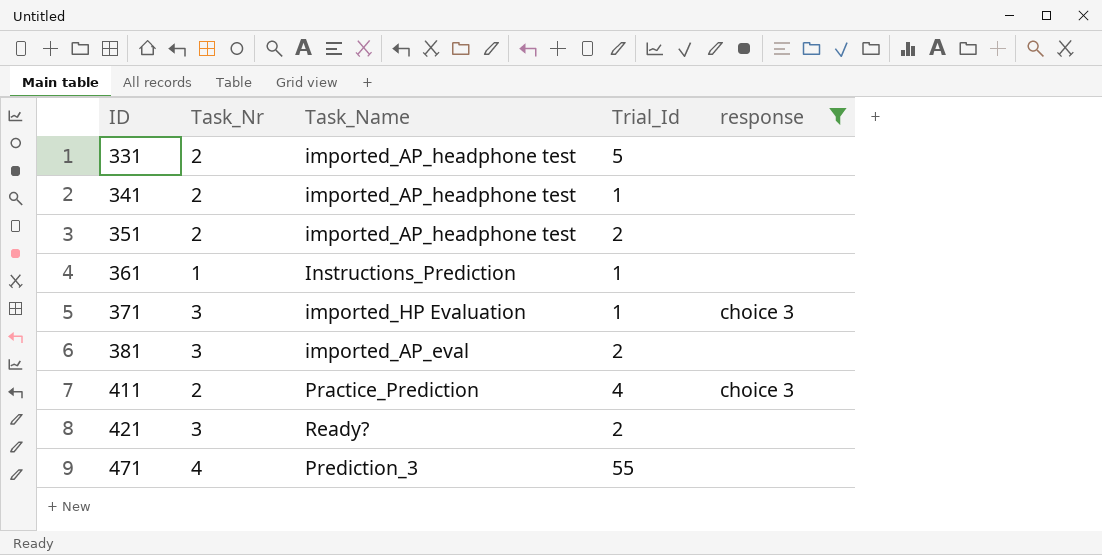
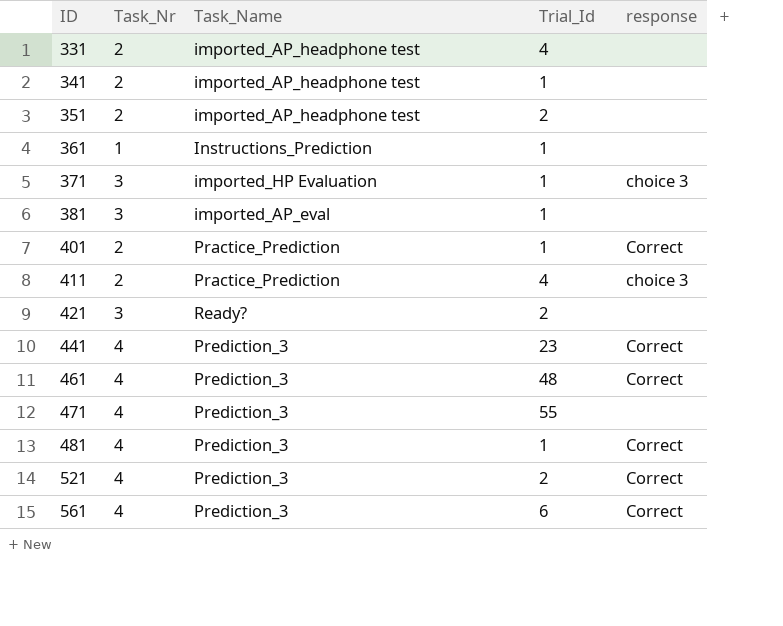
filter: response != Correct -> none
331 | Trial_Id: 5 -> 4
381 | Trial_Id: 2 -> 1

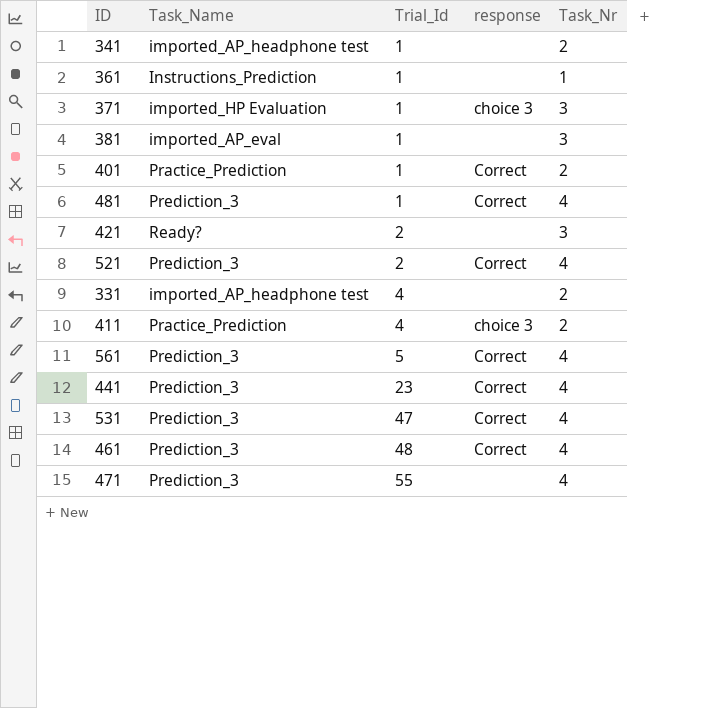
row order: ID ascending -> Trial_Id ascending
column Task_Nr | position: 2 -> 5
row 351: 2 | imported_AP_headphone test | 2 | none -> none
561 | Trial_Id: 6 -> 5
row 531: none -> Prediction_3 | 47 | Correct | 4

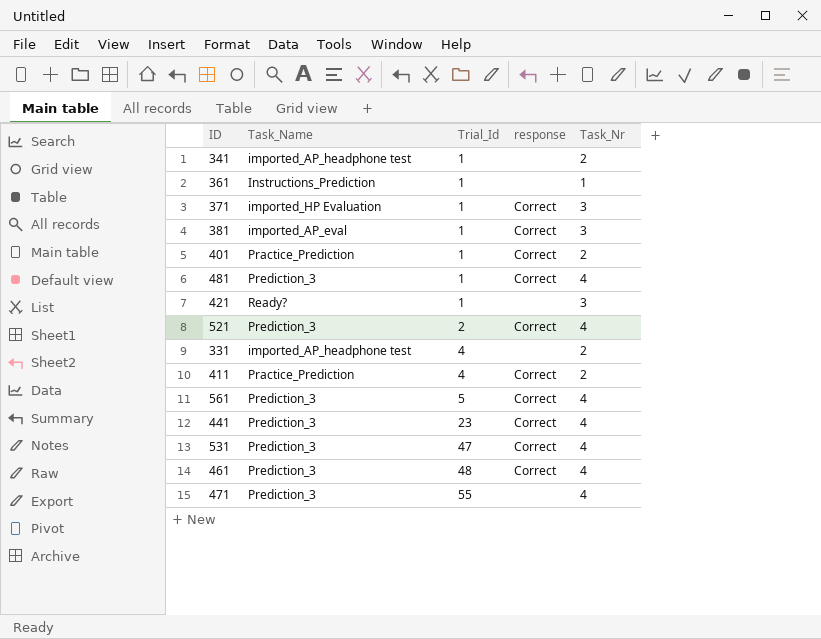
371 | response: choice 3 -> Correct
381 | response: none -> Correct
421 | Trial_Id: 2 -> 1
411 | response: choice 3 -> Correct

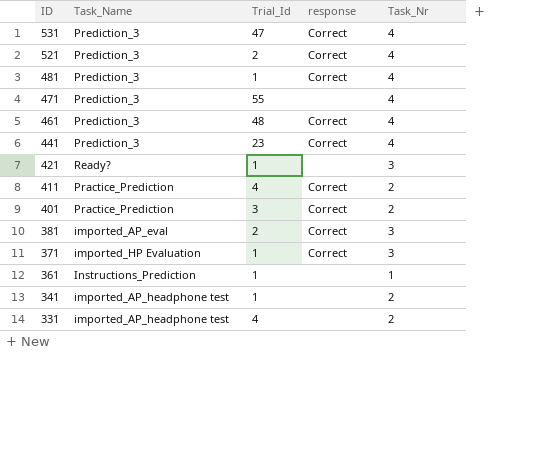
row order: Trial_Id ascending -> ID descending
row 561: Prediction_3 | 5 | Correct | 4 -> none
401 | Trial_Id: 1 -> 3
381 | Trial_Id: 1 -> 2

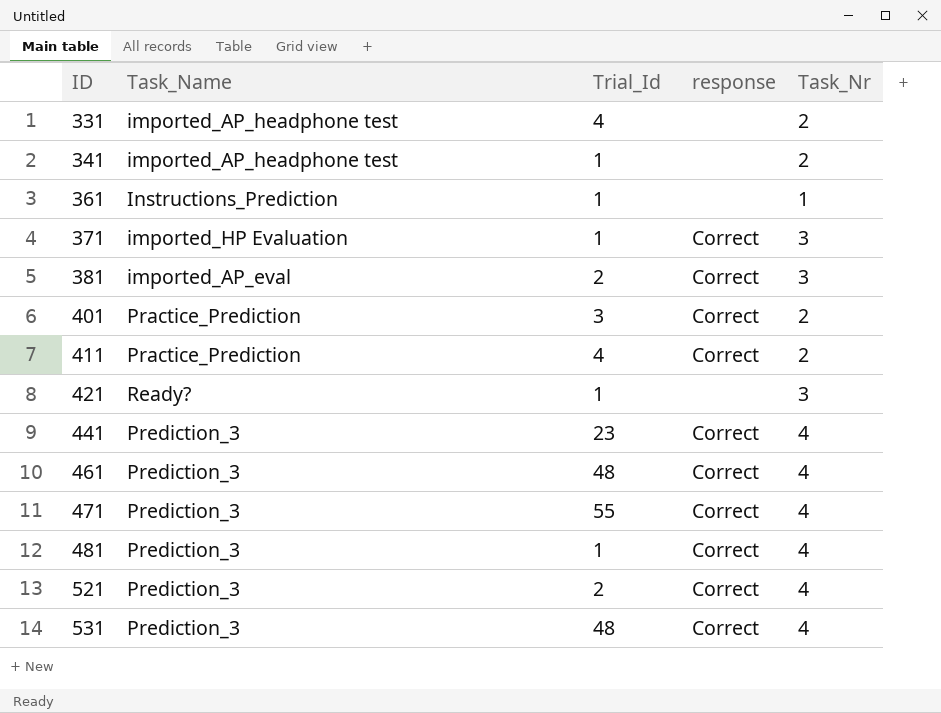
row order: ID descending -> ID ascending
471 | response: none -> Correct
531 | Trial_Id: 47 -> 48

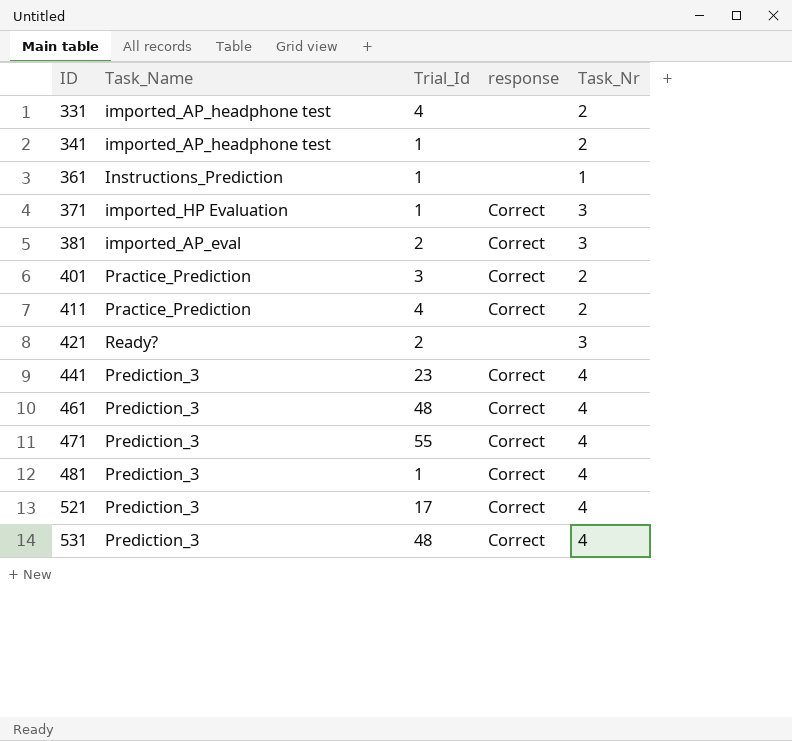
421 | Trial_Id: 1 -> 2
521 | Trial_Id: 2 -> 17

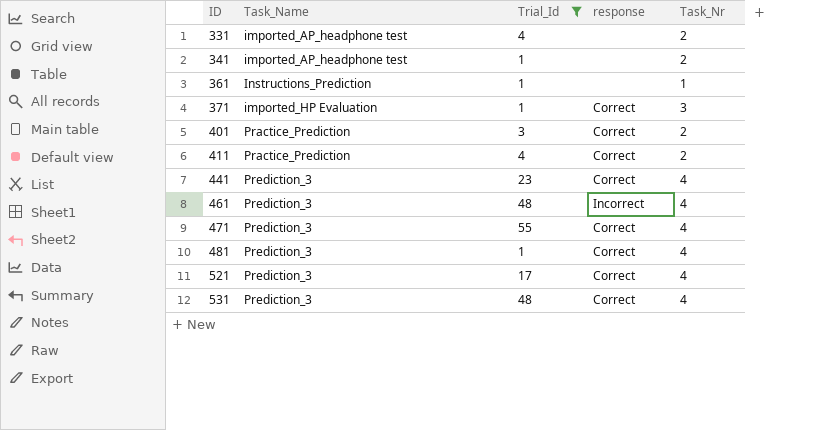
filter: none -> Trial_Id != 2
461 | response: Correct -> Incorrect

